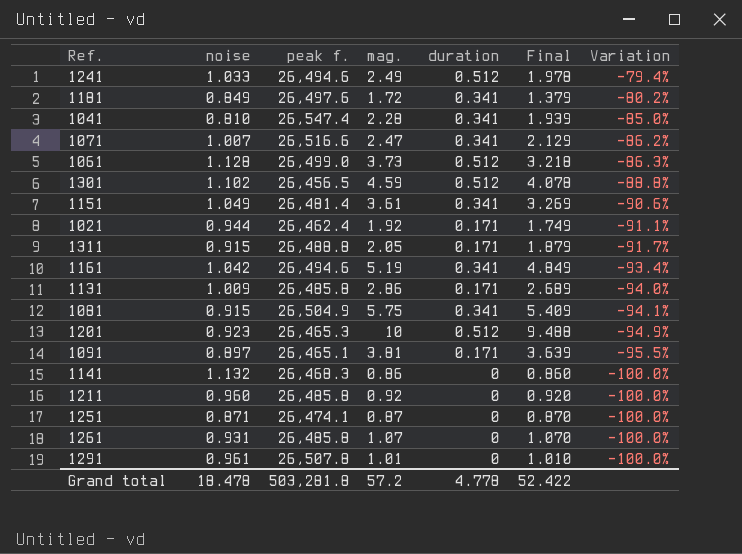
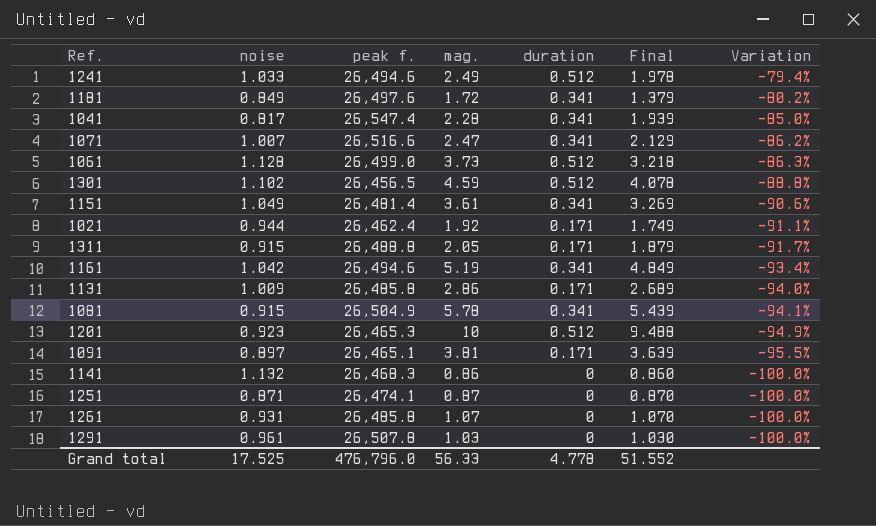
row 1211: 0.960 | 26,485.8 | 0.92 | 0 | 0.920 | -100.0% -> none
1041 | noise: 0.810 -> 0.817
1081 | mag.: 5.75 -> 5.78
1081 | Final: 5.409 -> 5.439
1291 | mag.: 1.01 -> 1.03
1291 | Final: 1.010 -> 1.030
Grand total | noise: 18.478 -> 17.525
Grand total | peak f.: 503,281.8 -> 476,796.0
Grand total | mag.: 57.2 -> 56.33
Grand total | Final: 52.422 -> 51.552

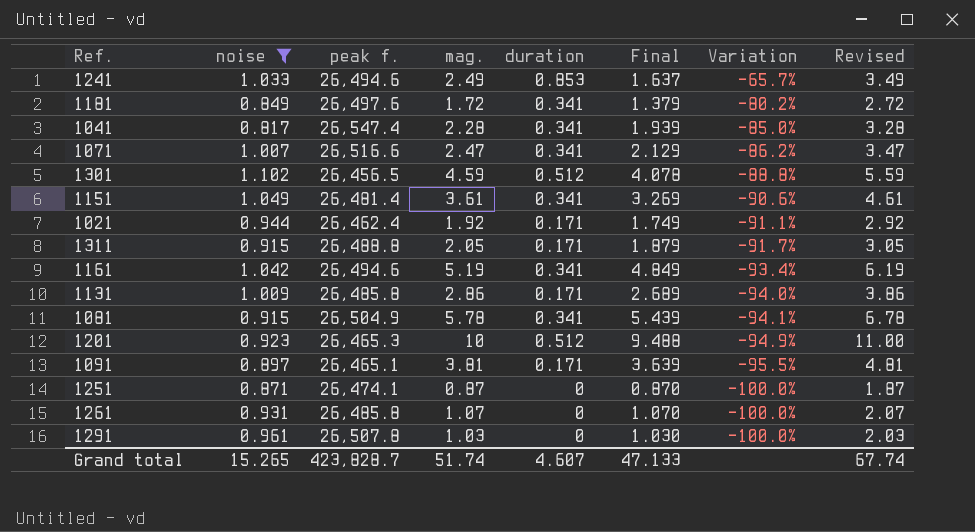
filter: none -> noise <= 1.102
column Revised | formula: none -> [mag.] + 1
1241 | duration: 0.512 -> 0.853
1241 | Final: 1.978 -> 1.637
1241 | Variation: -79.4% -> -65.7%
Grand total | noise: 17.525 -> 15.265
Grand total | peak f.: 476,796.0 -> 423,828.7
Grand total | mag.: 56.33 -> 51.74
Grand total | duration: 4.778 -> 4.607
Grand total | Final: 51.552 -> 47.133

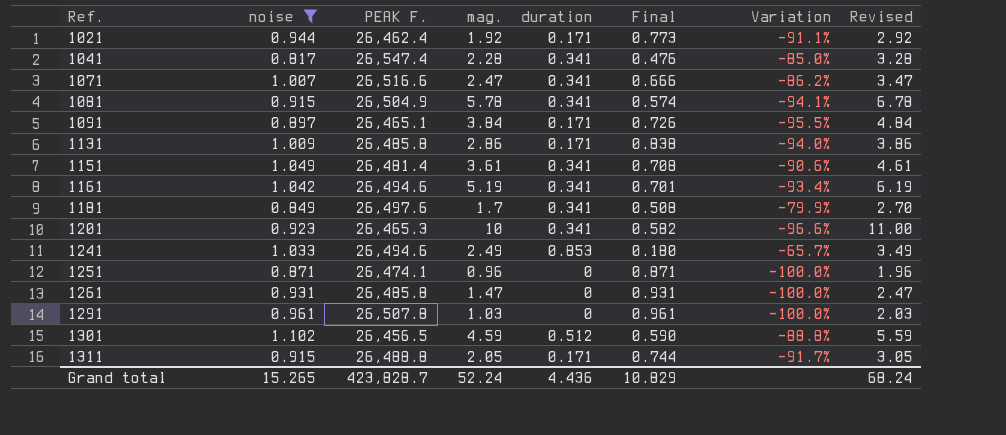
row order: Variation descending -> Ref. ascending
column name: peak f. -> PEAK F.
column Final | formula: [mag.] - [duration] -> [noise] - [duration]
1091 | mag.: 3.81 -> 3.84
1091 | Revised: 4.81 -> 4.84
1181 | mag.: 1.72 -> 1.7
1181 | Variation: -80.2% -> -79.9%
1181 | Revised: 2.72 -> 2.70
1201 | duration: 0.512 -> 0.341
1201 | Variation: -94.9% -> -96.6%
1251 | mag.: 0.87 -> 0.96
1251 | Revised: 1.87 -> 1.96
1261 | mag.: 1.07 -> 1.47
1261 | Revised: 2.07 -> 2.47
Grand total | mag.: 51.74 -> 52.24
Grand total | duration: 4.607 -> 4.436
Grand total | Final: 47.133 -> 10.829
Grand total | Revised: 67.74 -> 68.24

